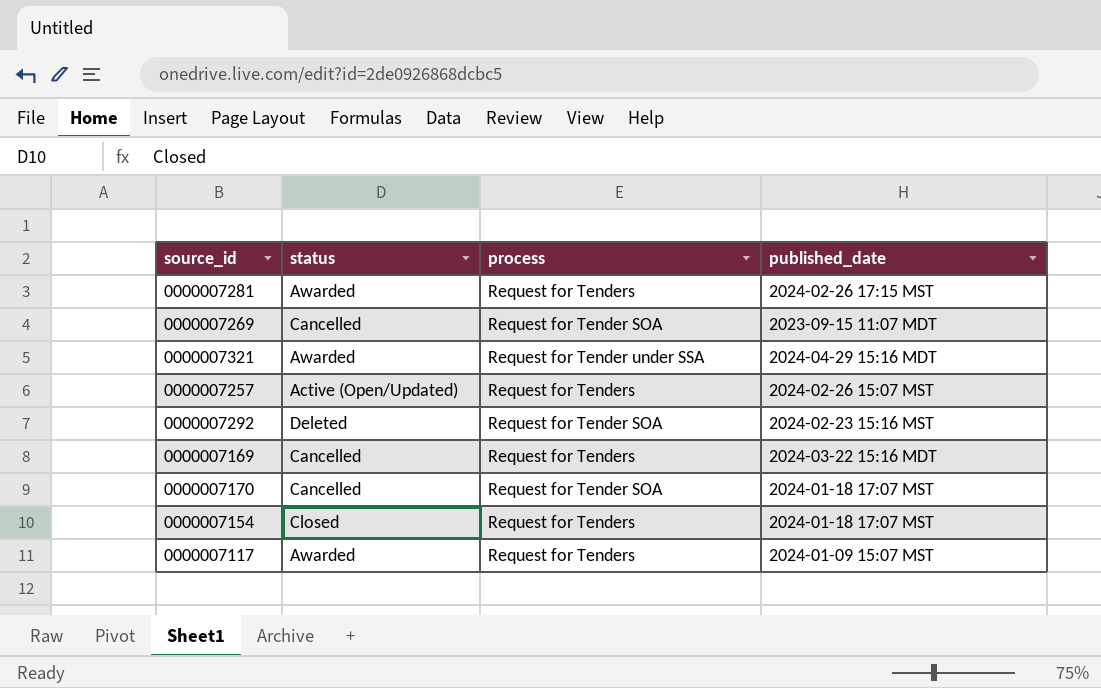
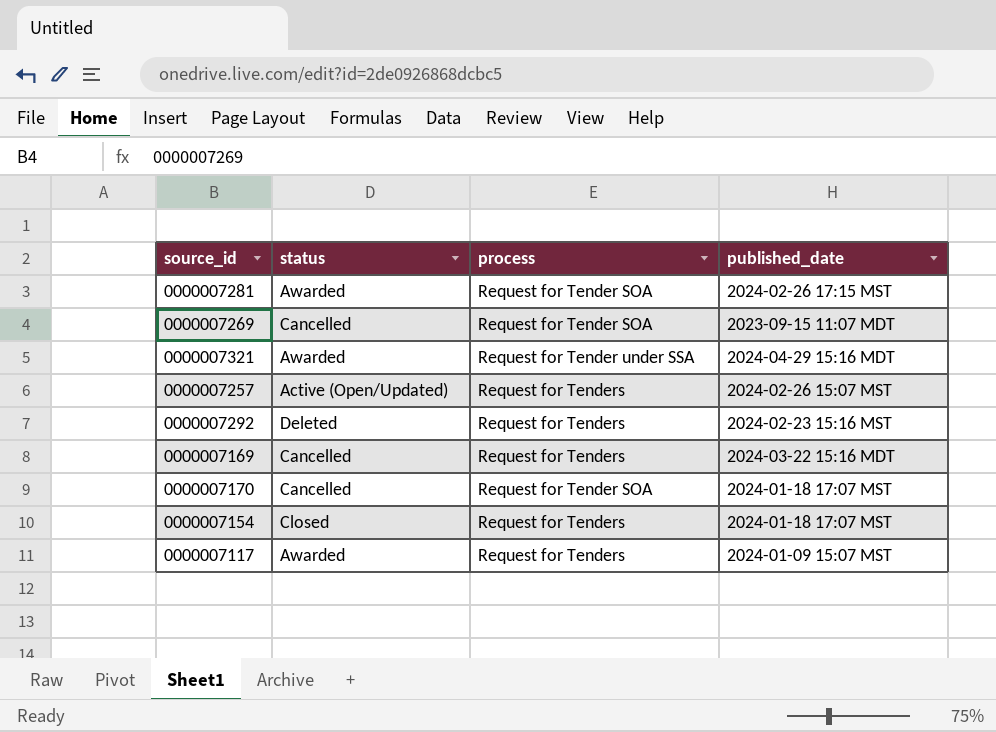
0000007281 | process: Request for Tenders -> Request for Tender SOA
0000007292 | process: Request for Tender SOA -> Request for Tenders

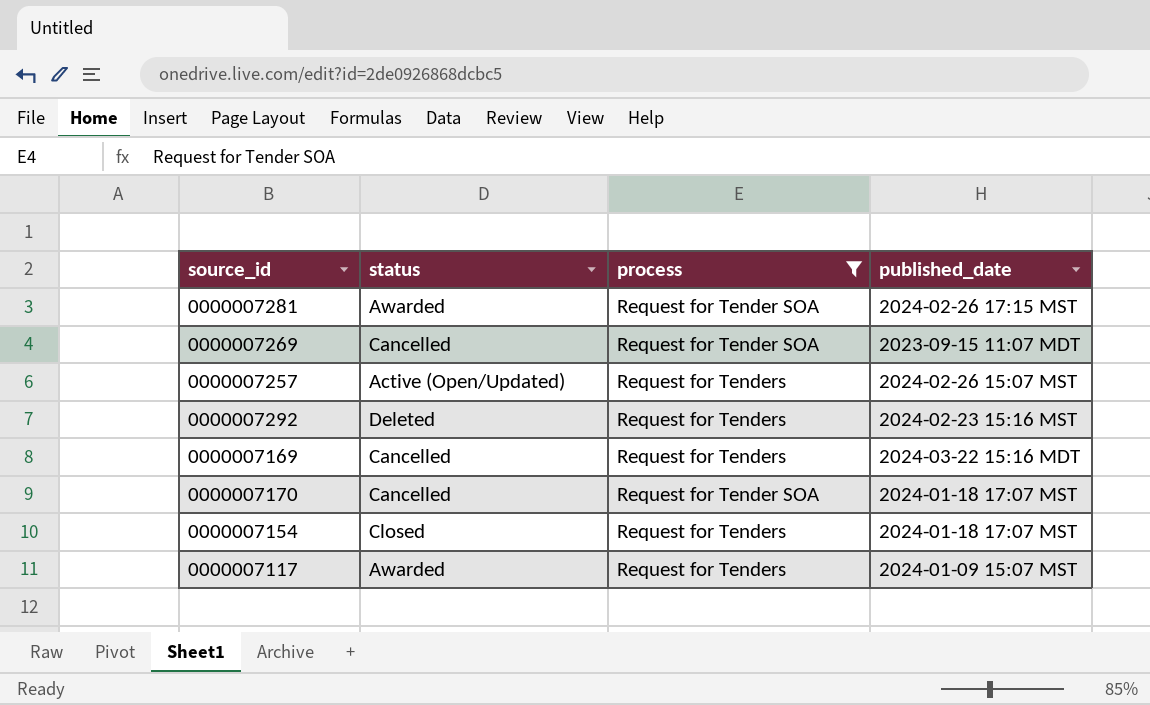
filter: none -> process != Request for Tender under SSA

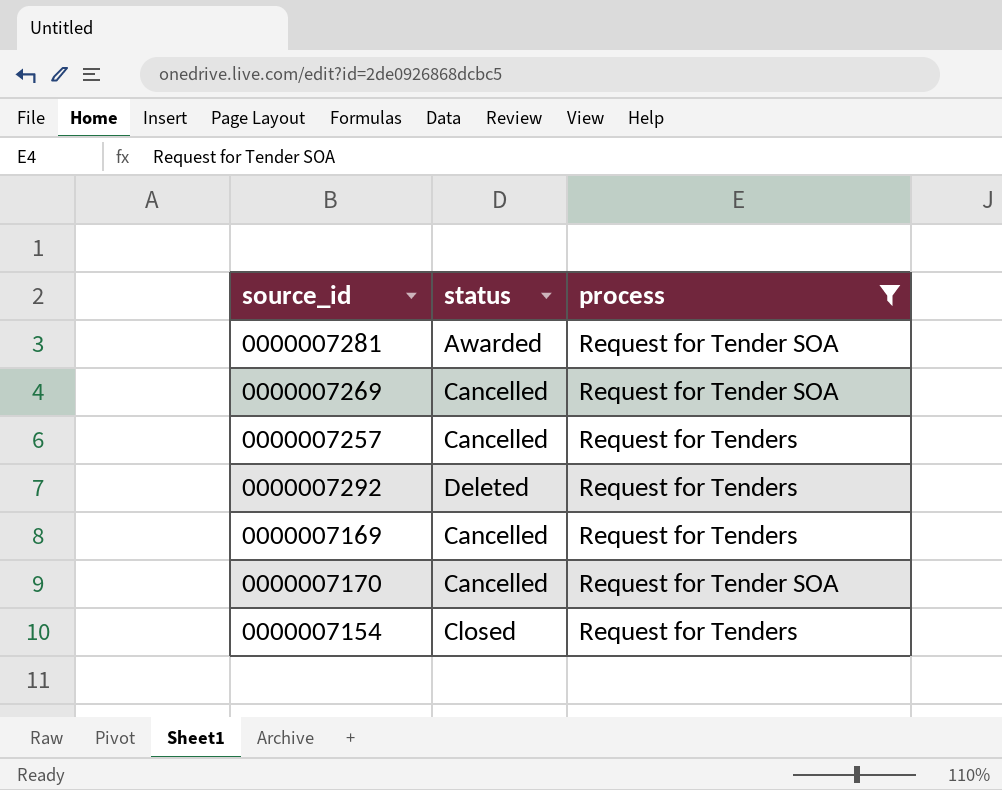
column published_date | position: 4 -> none
row 0000007117: Awarded | Request for Tenders | 2024-01-09 15:07 MST -> none
0000007257 | status: Active (Open/Updated) -> Cancelled

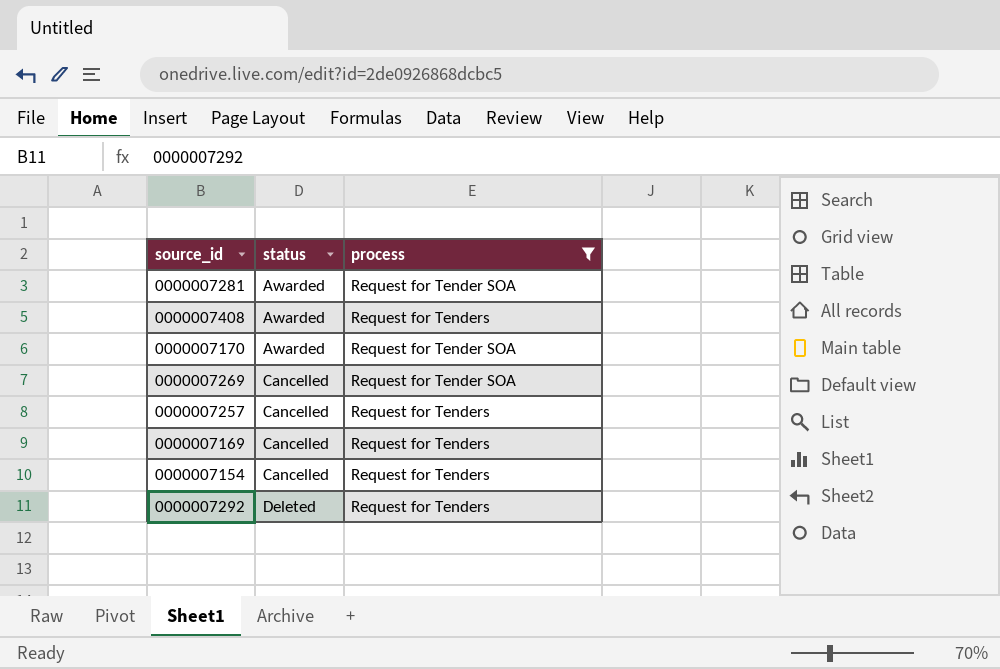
row order: none -> status ascending
row 0000007408: none -> Awarded | Request for Tenders
0000007170 | status: Cancelled -> Awarded
0000007154 | status: Closed -> Cancelled

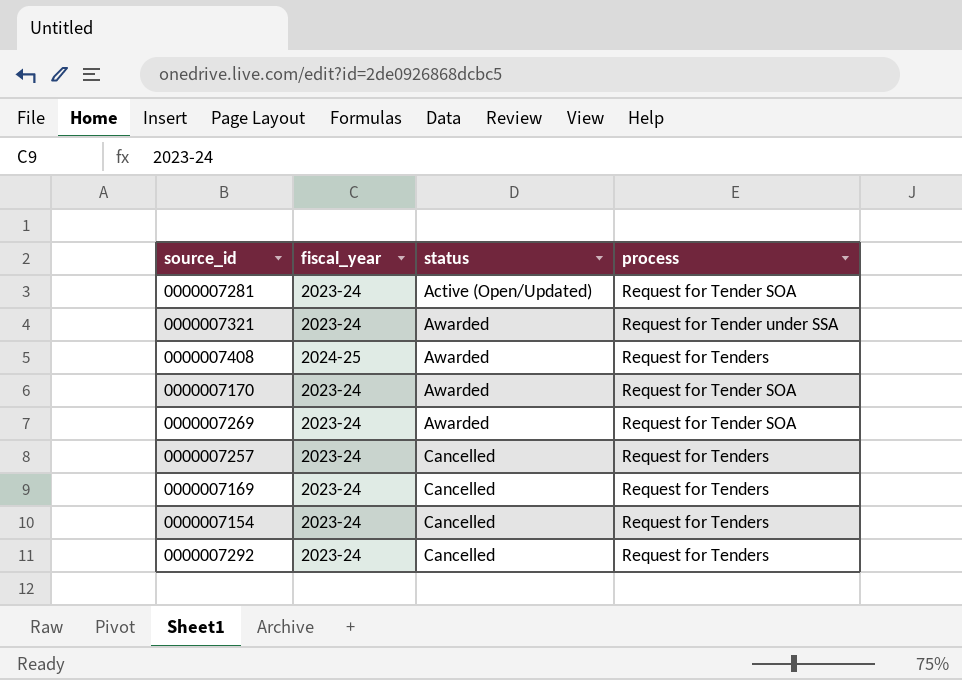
filter: process != Request for Tender under SSA -> none
column fiscal_year | position: none -> 2
0000007281 | status: Awarded -> Active (Open/Updated)
0000007269 | status: Cancelled -> Awarded
0000007292 | status: Deleted -> Cancelled

